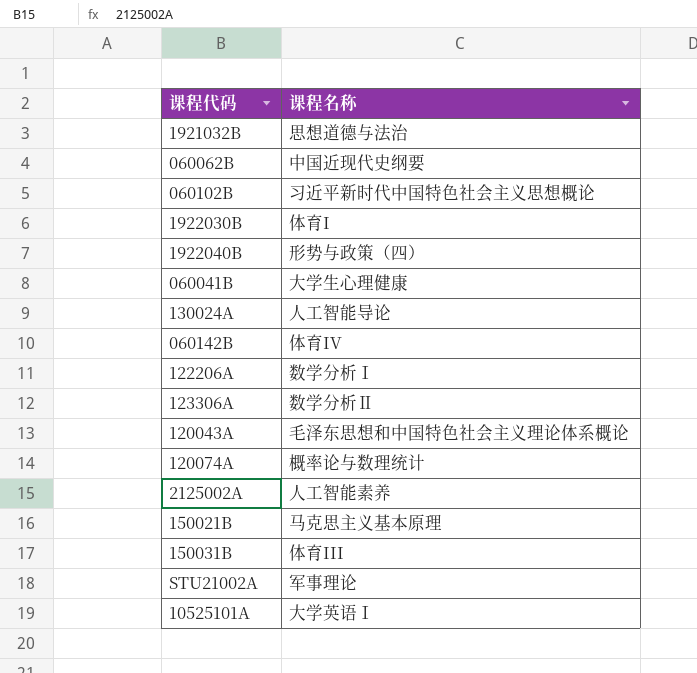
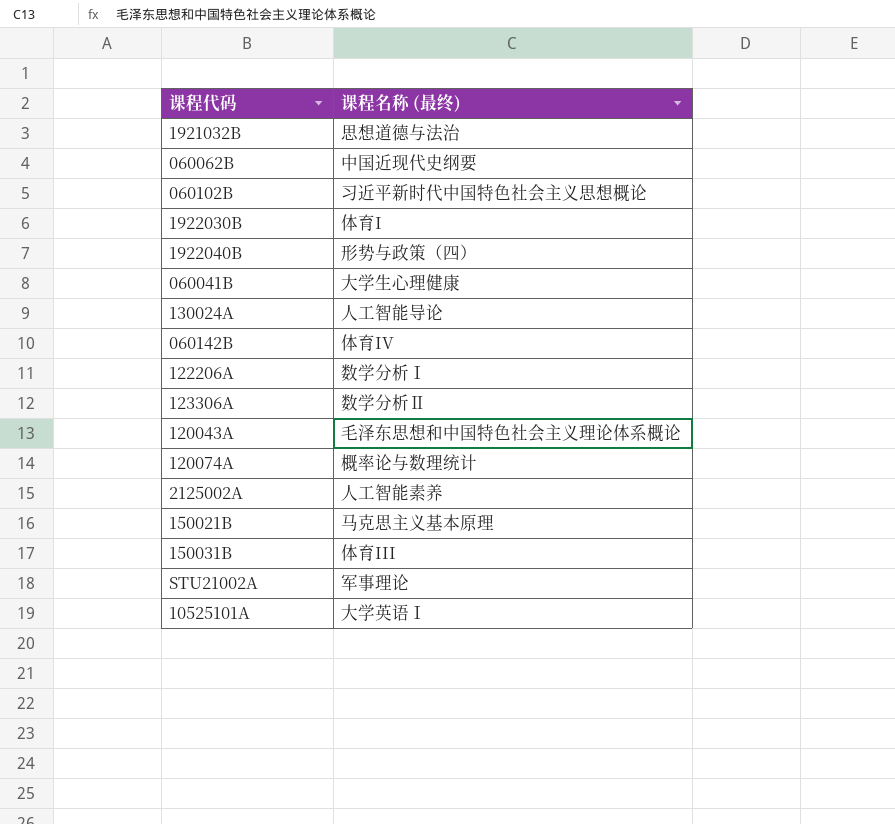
column name: 课程名称 -> 课程名称 (最终)

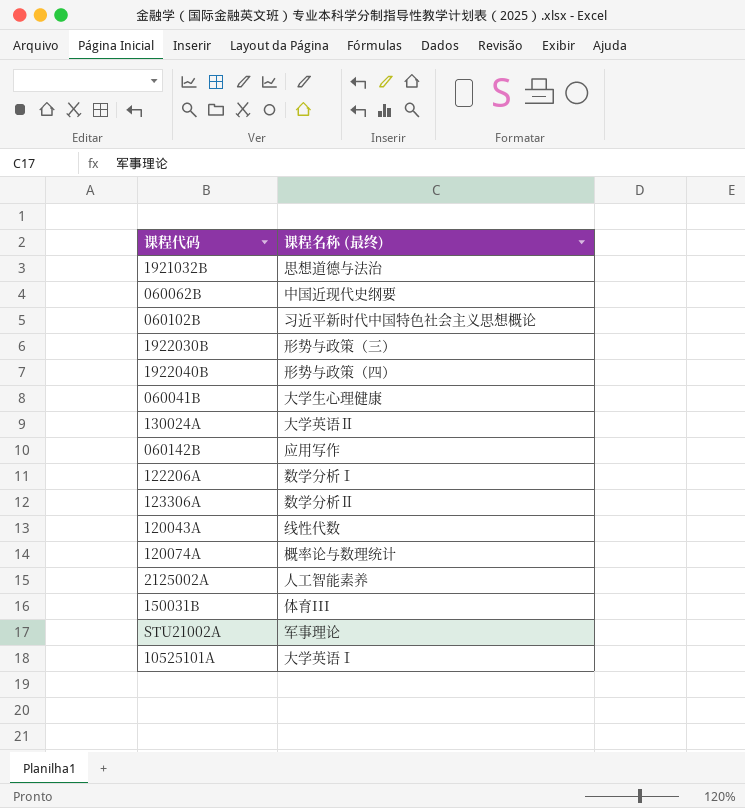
row 150021B: 马克思主义基本原理 -> none
1922030B | 课程名称 (最终): 体育I -> 形势与政策（三）
130024A | 课程名称 (最终): 人工智能导论 -> 大学英语Ⅱ
060142B | 课程名称 (最终): 体育IV -> 应用写作
120043A | 课程名称 (最终): 毛泽东思想和中国特色社会主义理论体系概论 -> 线性代数

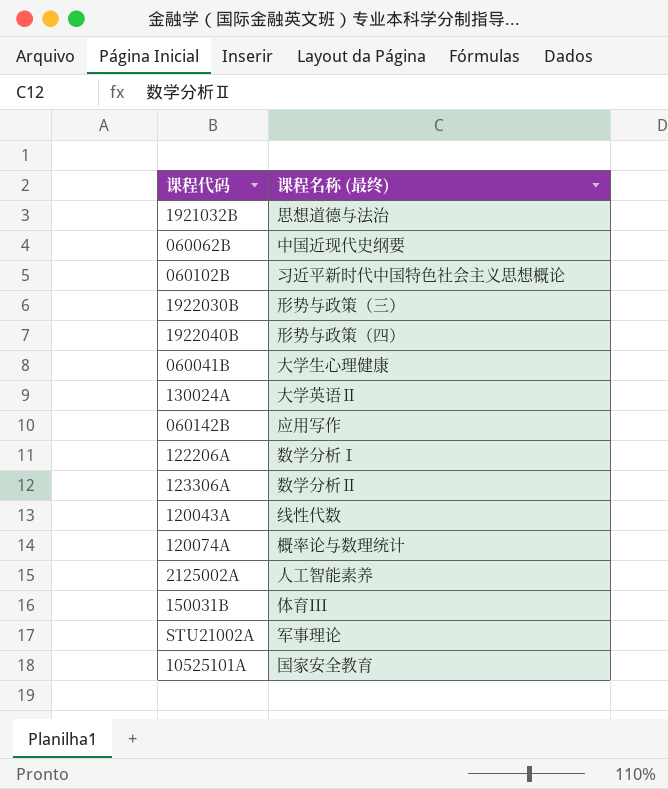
10525101A | 课程名称 (最终): 大学英语Ⅰ -> 国家安全教育

